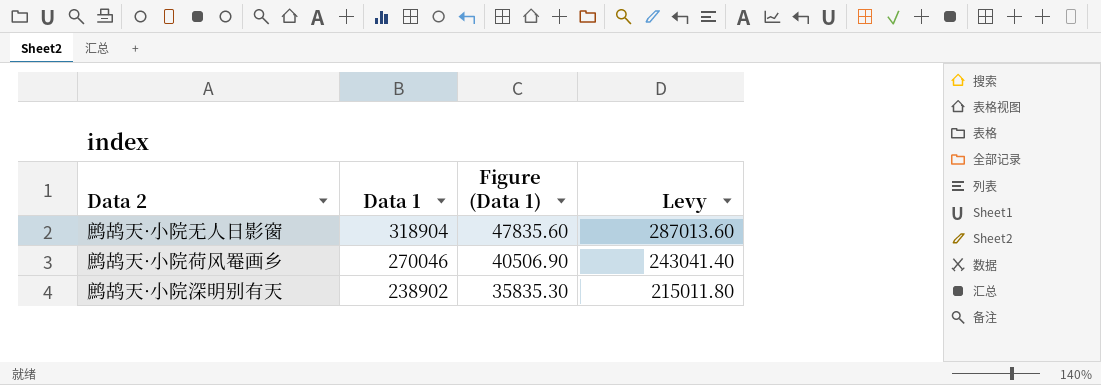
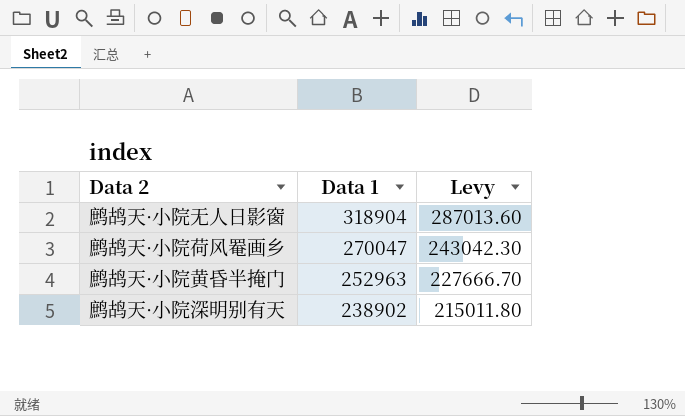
column Figure (Data 1) | formula: [Data 1] * 0.15 -> none
鹧鸪天·小院荷风罨画乡 | Data 1: 270046 -> 270047
鹧鸪天·小院荷风罨画乡 | Levy: 243041.40 -> 243042.30
row 鹧鸪天·小院黄昏半掩门: none -> 252963 | 227666.70

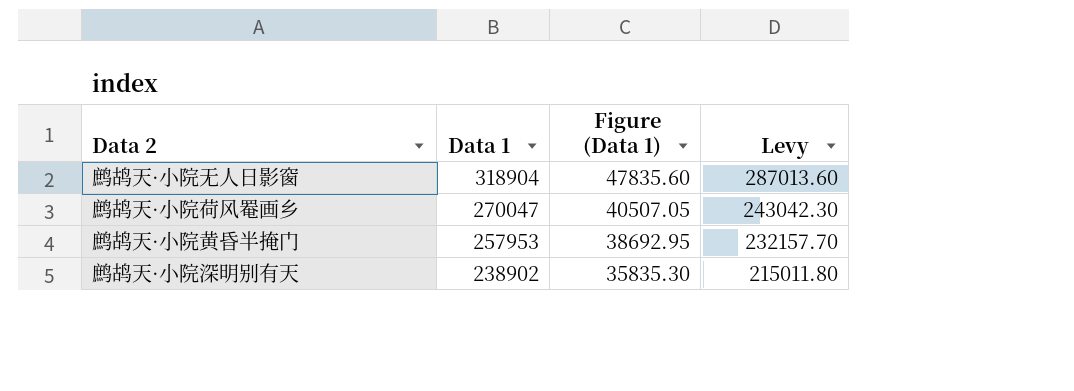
column Figure (Data 1) | formula: none -> [Data 1] * 0.15
鹧鸪天·小院黄昏半掩门 | Data 1: 252963 -> 257953
鹧鸪天·小院黄昏半掩门 | Levy: 227666.70 -> 232157.70

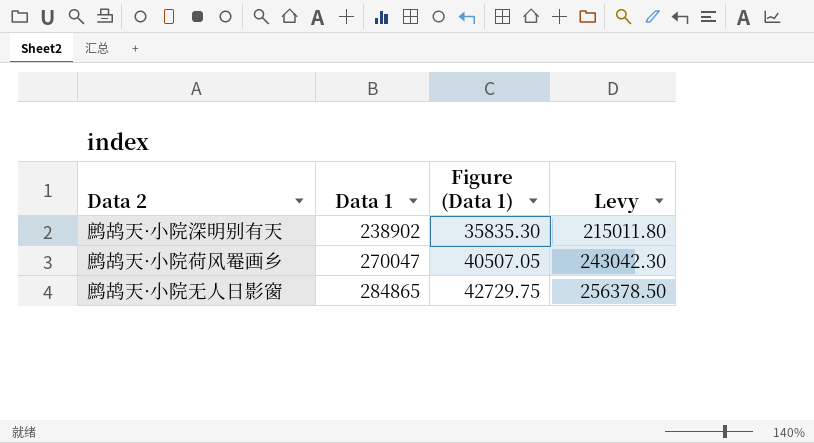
row order: Data 1 descending -> Data 1 ascending
row 鹧鸪天·小院黄昏半掩门: 257953 | 38692.95 | 232157.70 -> none
鹧鸪天·小院无人日影窗 | Data 1: 318904 -> 284865
鹧鸪天·小院无人日影窗 | Figure (Data 1): 47835.60 -> 42729.75
鹧鸪天·小院无人日影窗 | Levy: 287013.60 -> 256378.50

